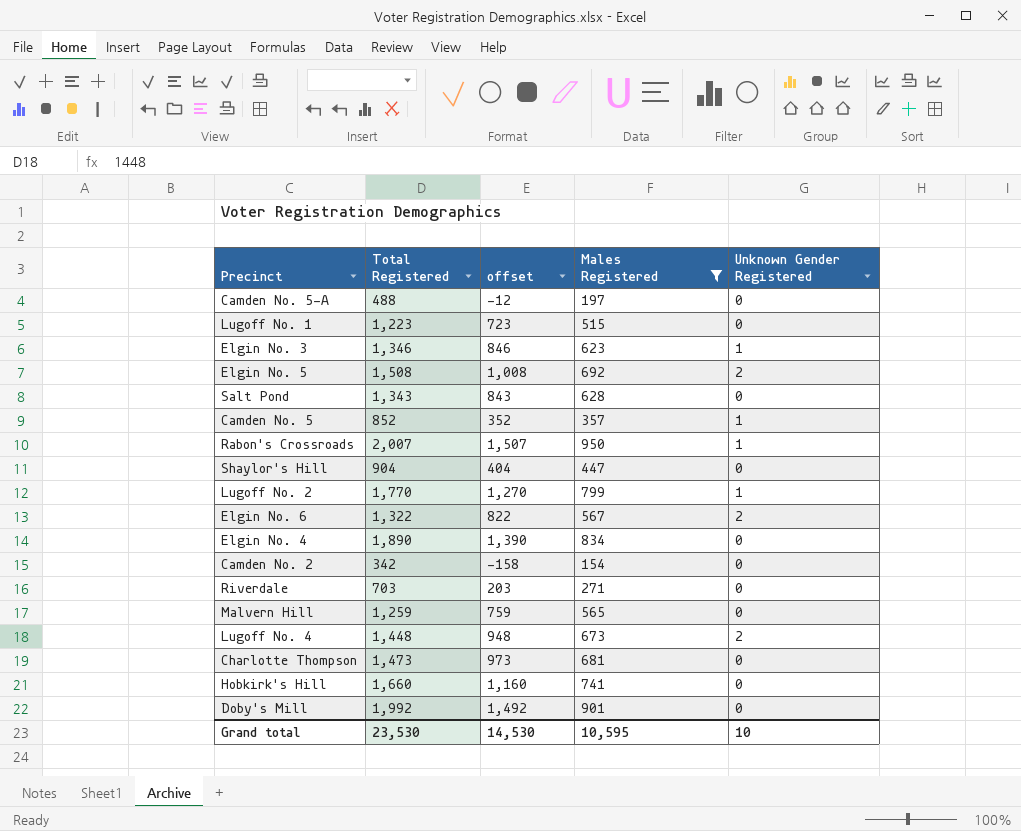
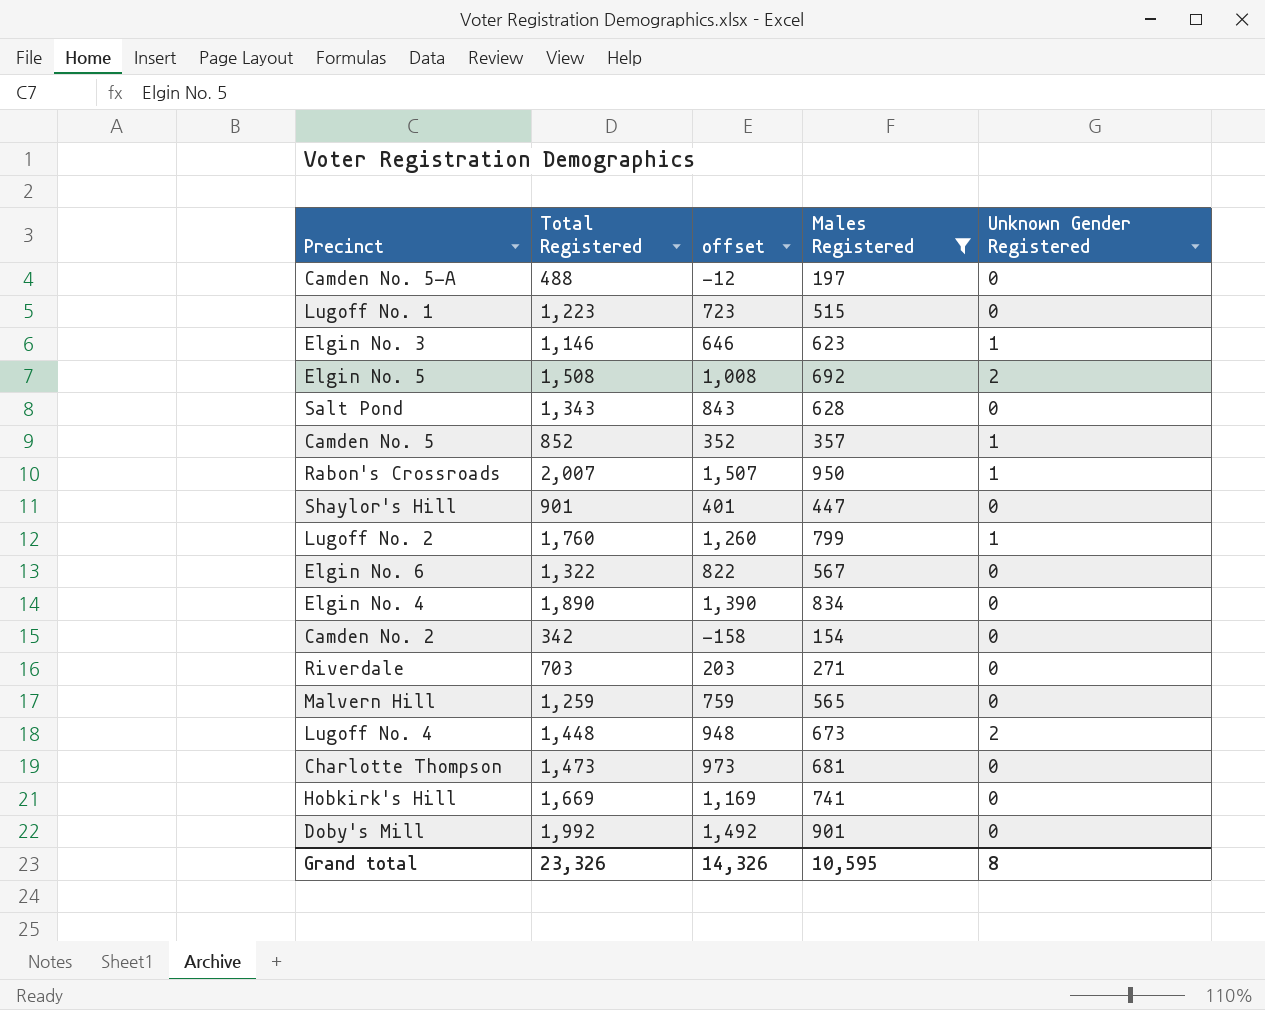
Elgin No. 3 | Total Registered: 1,346 -> 1,146
Elgin No. 3 | offset: 846 -> 646
Shaylor's Hill | Total Registered: 904 -> 901
Shaylor's Hill | offset: 404 -> 401
Lugoff No. 2 | Total Registered: 1,770 -> 1,760
Lugoff No. 2 | offset: 1,270 -> 1,260
Elgin No. 6 | Unknown Gender Registered: 2 -> 0
Hobkirk's Hill | Total Registered: 1,660 -> 1,669
Hobkirk's Hill | offset: 1,160 -> 1,169
Grand total | Total Registered: 23,530 -> 23,326
Grand total | offset: 14,530 -> 14,326
Grand total | Unknown Gender Registered: 10 -> 8

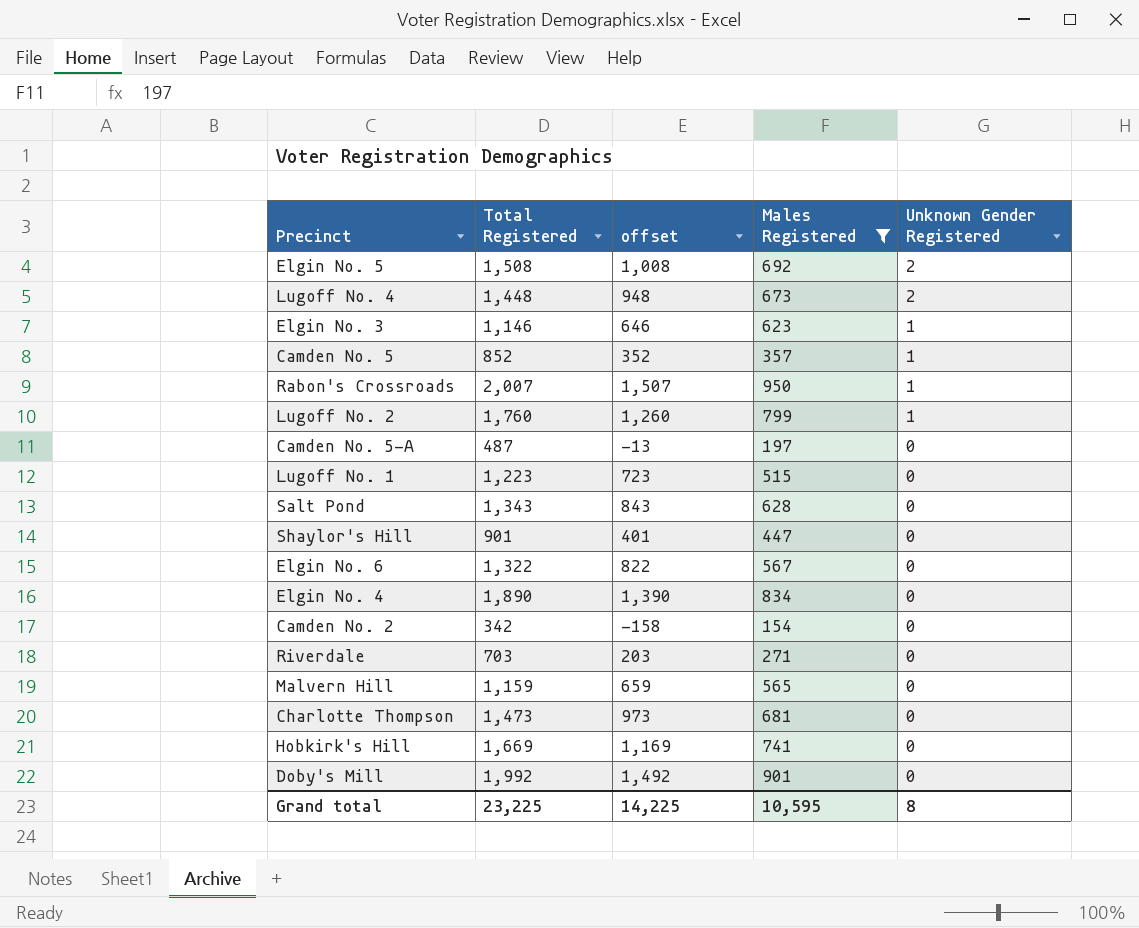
row order: none -> Unknown Gender Registered descending
Camden No. 5-A | Total Registered: 488 -> 487
Camden No. 5-A | offset: -12 -> -13
Malvern Hill | Total Registered: 1,259 -> 1,159
Malvern Hill | offset: 759 -> 659
Grand total | Total Registered: 23,326 -> 23,225
Grand total | offset: 14,326 -> 14,225

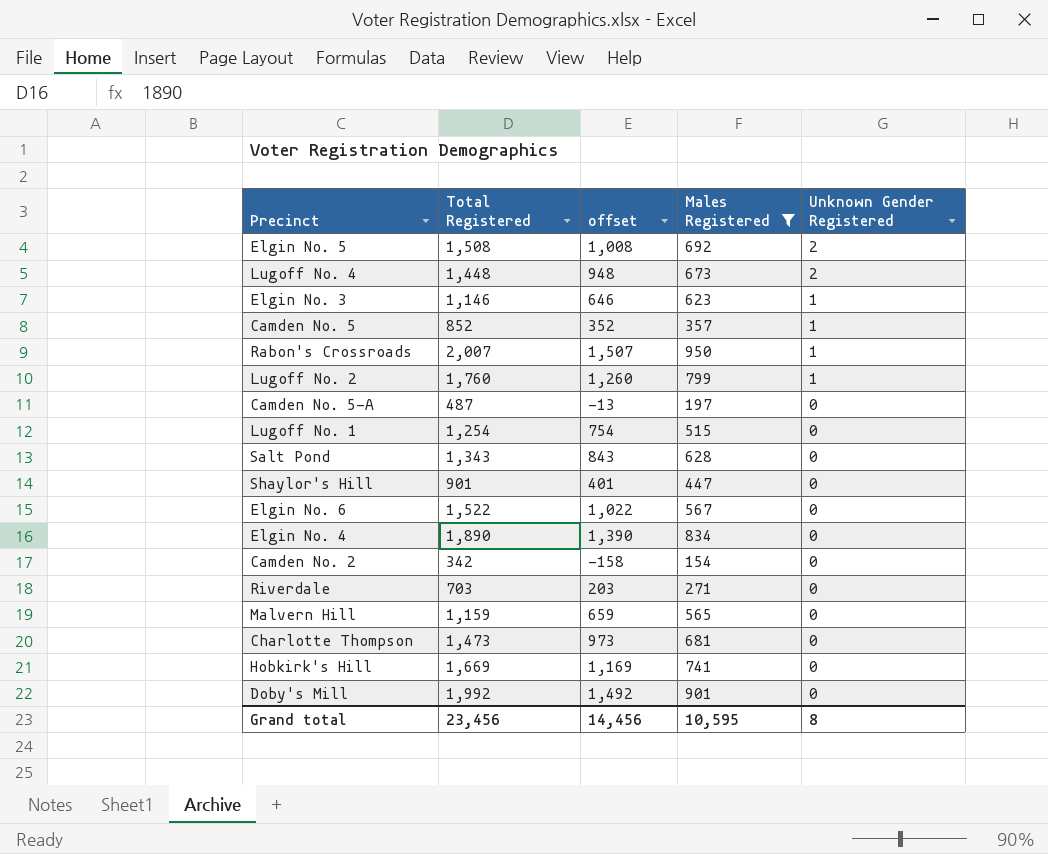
Lugoff No. 1 | Total Registered: 1,223 -> 1,254
Lugoff No. 1 | offset: 723 -> 754
Elgin No. 6 | Total Registered: 1,322 -> 1,522
Elgin No. 6 | offset: 822 -> 1,022
Grand total | Total Registered: 23,225 -> 23,456
Grand total | offset: 14,225 -> 14,456

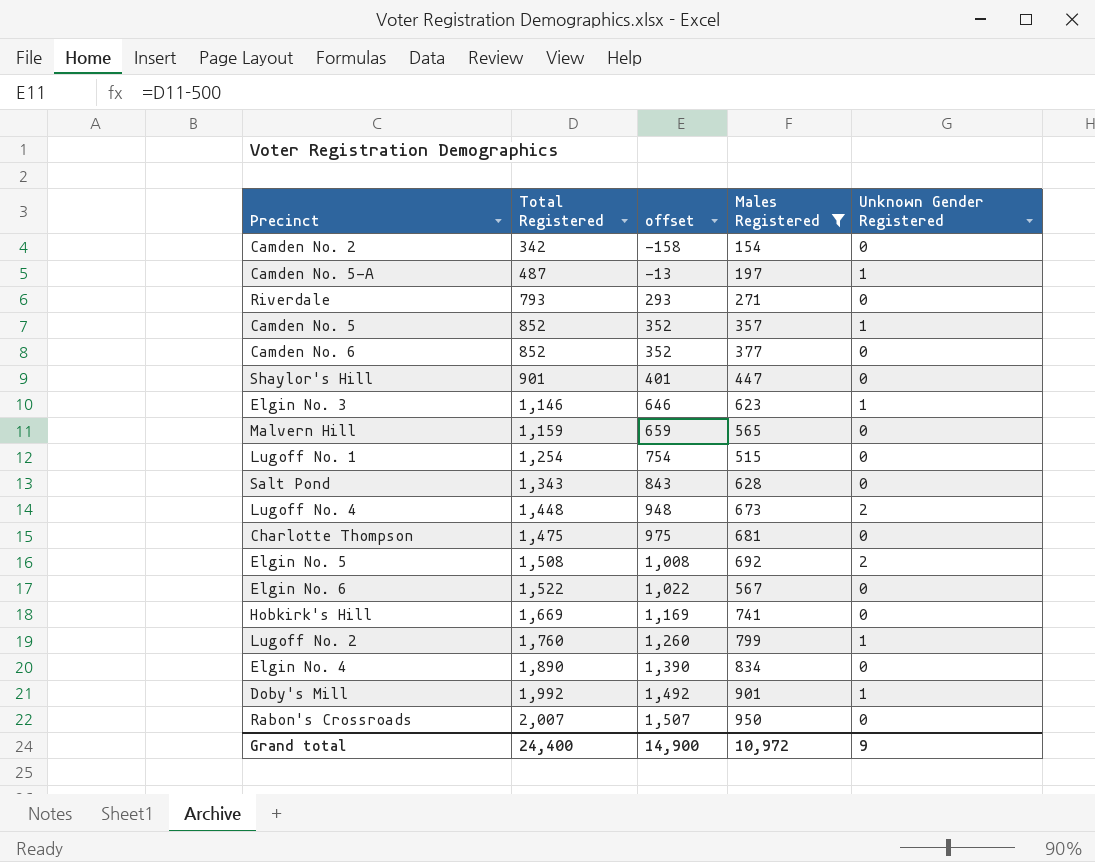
row order: Unknown Gender Registered descending -> Total Registered ascending
Camden No. 5-A | Unknown Gender Registered: 0 -> 1
Riverdale | Total Registered: 703 -> 793
Riverdale | offset: 203 -> 293
row Camden No. 6: none -> 852 | 352 | 377 | 0
Charlotte Thompson | Total Registered: 1,473 -> 1,475
Charlotte Thompson | offset: 973 -> 975
Doby's Mill | Unknown Gender Registered: 0 -> 1
Rabon's Crossroads | Unknown Gender Registered: 1 -> 0
Grand total | Total Registered: 23,456 -> 24,400
Grand total | offset: 14,456 -> 14,900
Grand total | Males Registered: 10,595 -> 10,972
Grand total | Unknown Gender Registered: 8 -> 9

